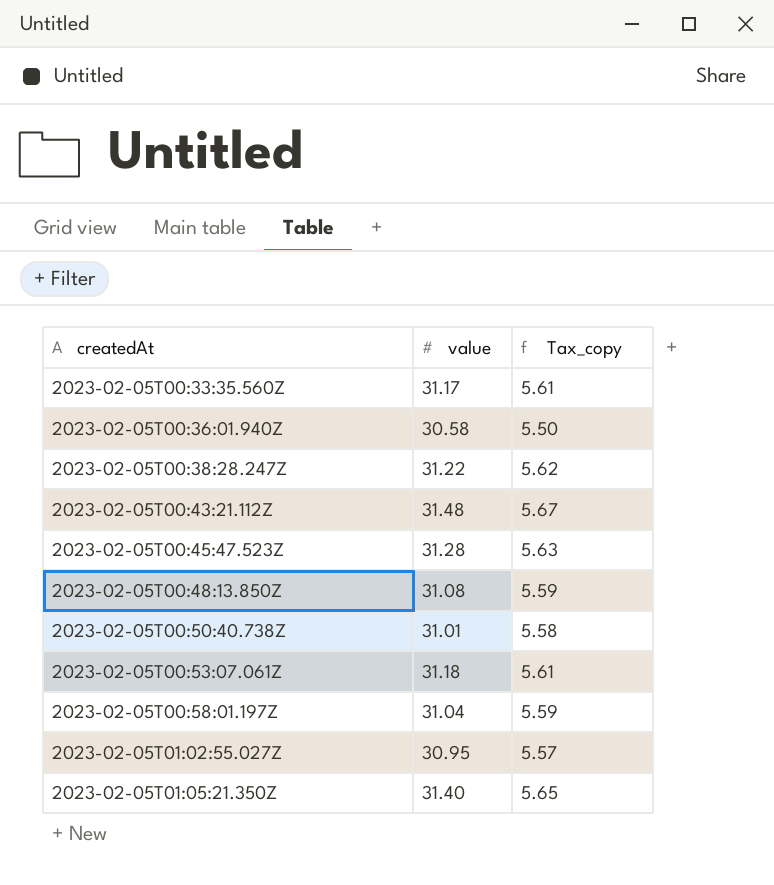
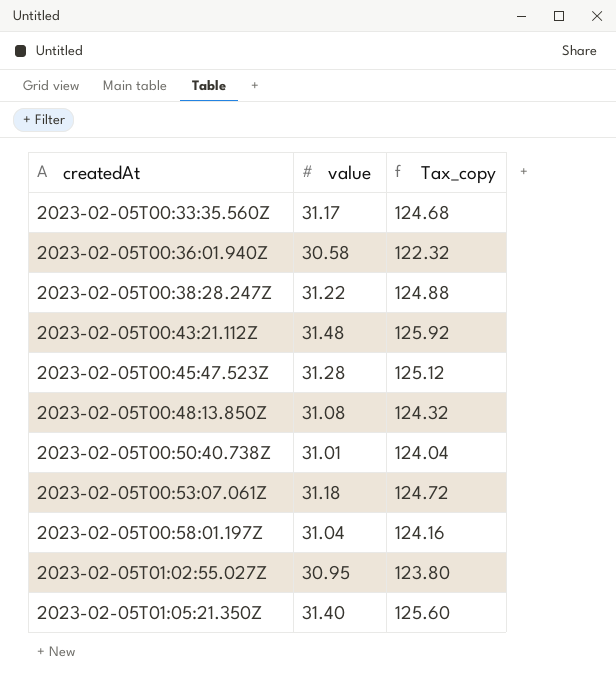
column Tax_copy | formula: [value] * 0.18 -> [value] * 4

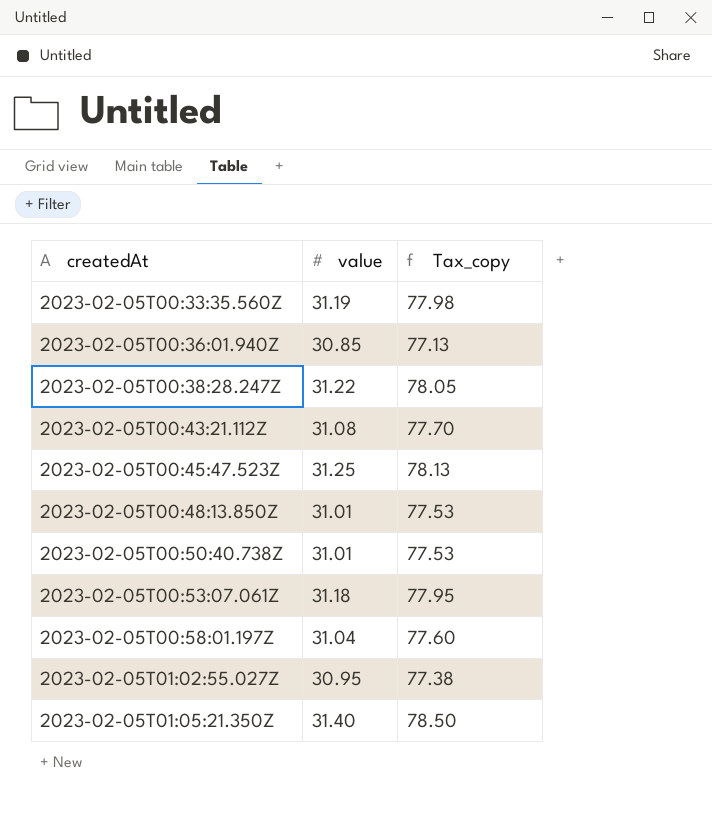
column Tax_copy | formula: [value] * 4 -> [value] * 2.5
2023-02-05T00:33:35.560Z | value: 31.17 -> 31.19
2023-02-05T00:36:01.940Z | value: 30.58 -> 30.85
2023-02-05T00:43:21.112Z | value: 31.48 -> 31.08
2023-02-05T00:45:47.523Z | value: 31.28 -> 31.25
2023-02-05T00:48:13.850Z | value: 31.08 -> 31.01

